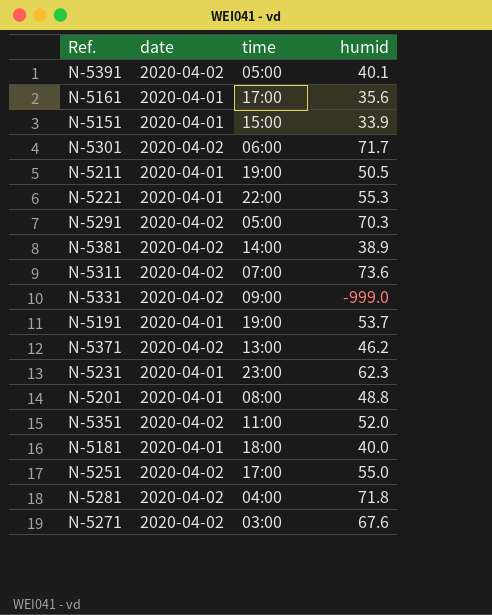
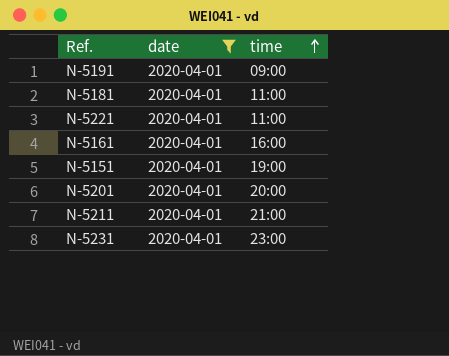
filter: none -> date = 2020-04-01
row order: none -> time ascending
column humid | position: 4 -> none
N-5191 | time: 19:00 -> 09:00
N-5181 | time: 18:00 -> 11:00
N-5221 | time: 22:00 -> 11:00
N-5161 | time: 17:00 -> 16:00
N-5151 | time: 15:00 -> 19:00
N-5201 | time: 08:00 -> 20:00
N-5211 | time: 19:00 -> 21:00

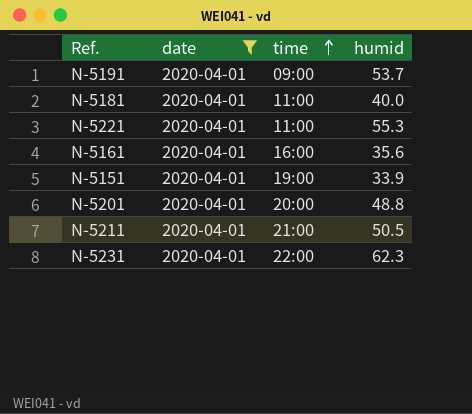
column humid | position: none -> 4
N-5231 | time: 23:00 -> 22:00

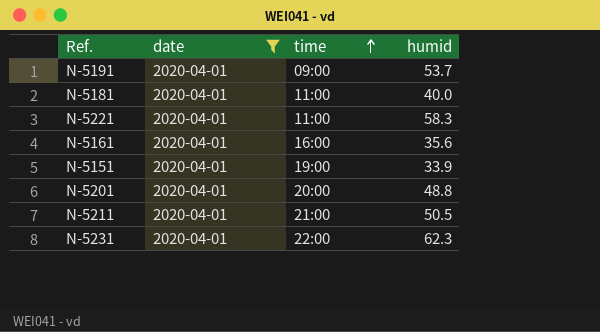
N-5221 | humid: 55.3 -> 58.3

